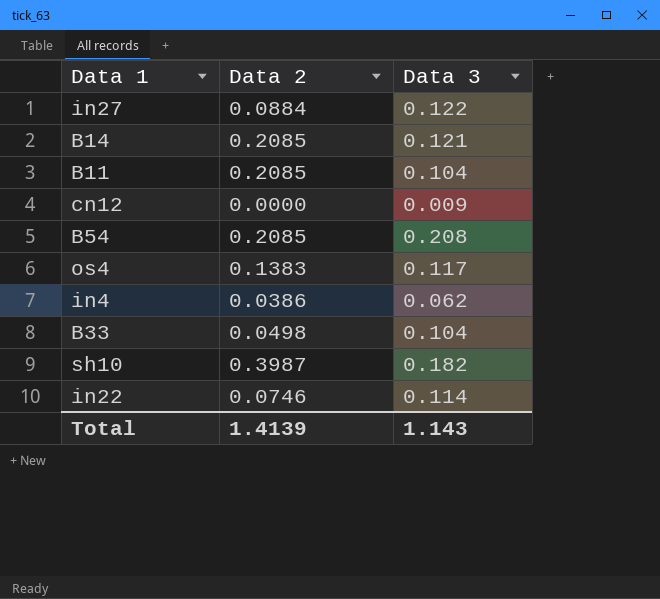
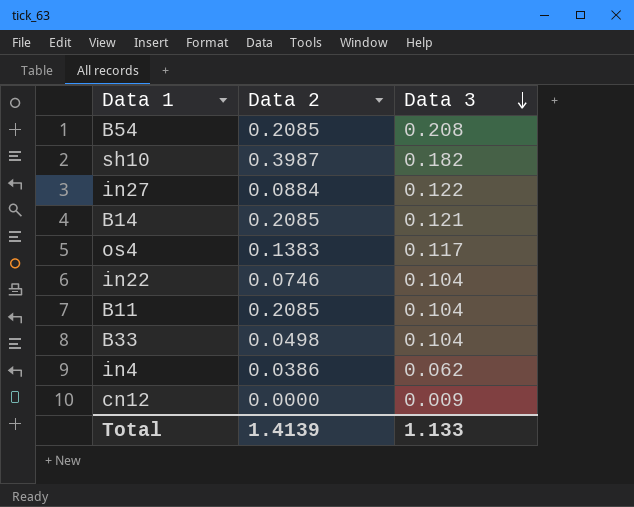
row order: none -> Data 3 descending
in22 | Data 3: 0.114 -> 0.104
Total | Data 3: 1.143 -> 1.133

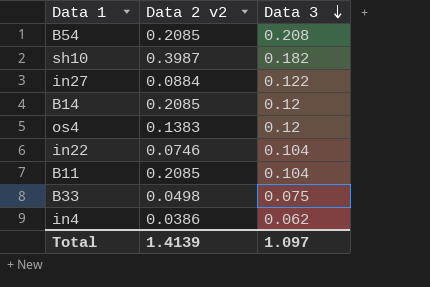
column name: Data 2 -> Data 2 v2
row cn12: 0.0000 | 0.009 -> none
B14 | Data 3: 0.121 -> 0.12
os4 | Data 3: 0.117 -> 0.12
B33 | Data 3: 0.104 -> 0.075
Total | Data 3: 1.133 -> 1.097

